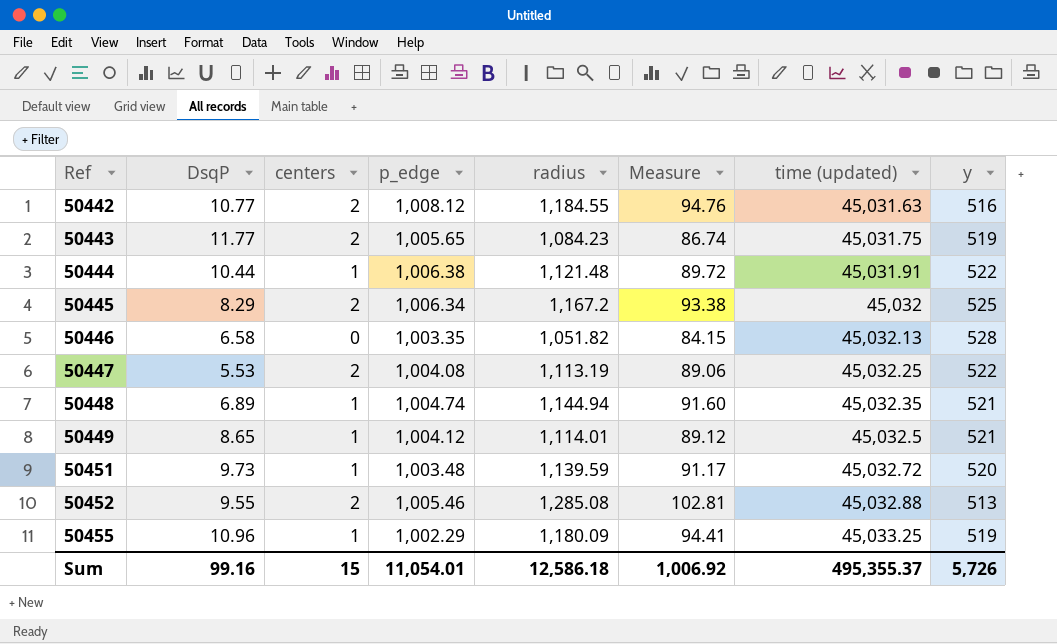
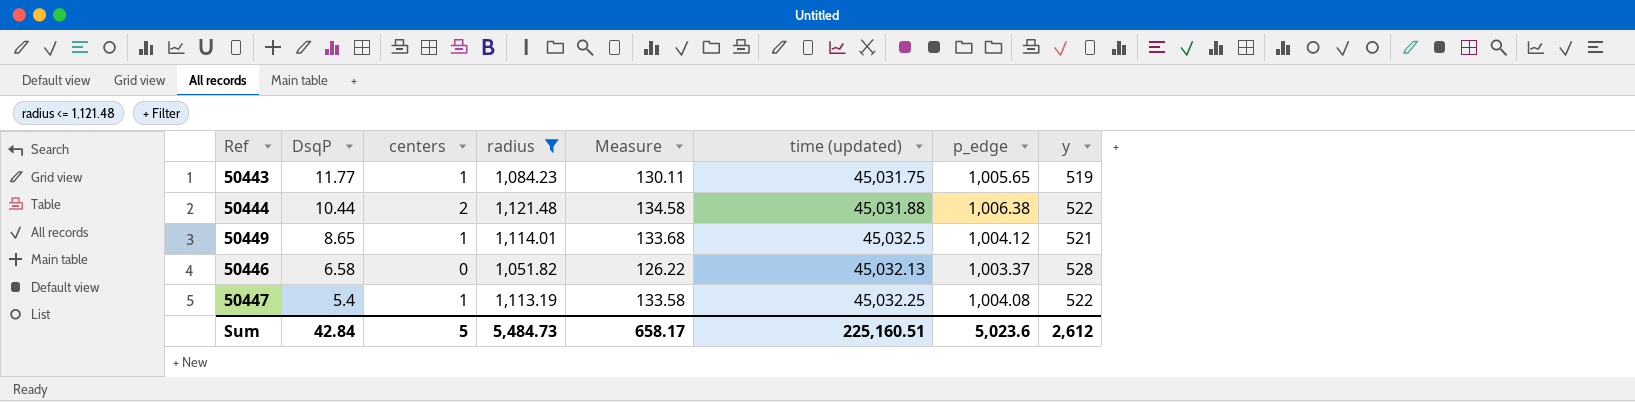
filter: none -> radius <= 1,121.48
row order: Ref ascending -> DsqP descending
column Measure | formula: [radius] * 0.08 -> [radius] * 0.12
column p_edge | position: 4 -> 7
50443 | centers: 2 -> 1
50444 | centers: 1 -> 2
50444 | time (updated): 45,031.91 -> 45,031.88
50446 | p_edge: 1,003.35 -> 1,003.37
50447 | DsqP: 5.53 -> 5.4
50447 | centers: 2 -> 1
Sum | DsqP: 99.16 -> 42.84
Sum | centers: 15 -> 5
Sum | radius: 12,586.18 -> 5,484.73
Sum | Measure: 1,006.92 -> 658.17
Sum | time (updated): 495,355.37 -> 225,160.51
Sum | p_edge: 11,054.01 -> 5,023.6
Sum | y: 5,726 -> 2,612

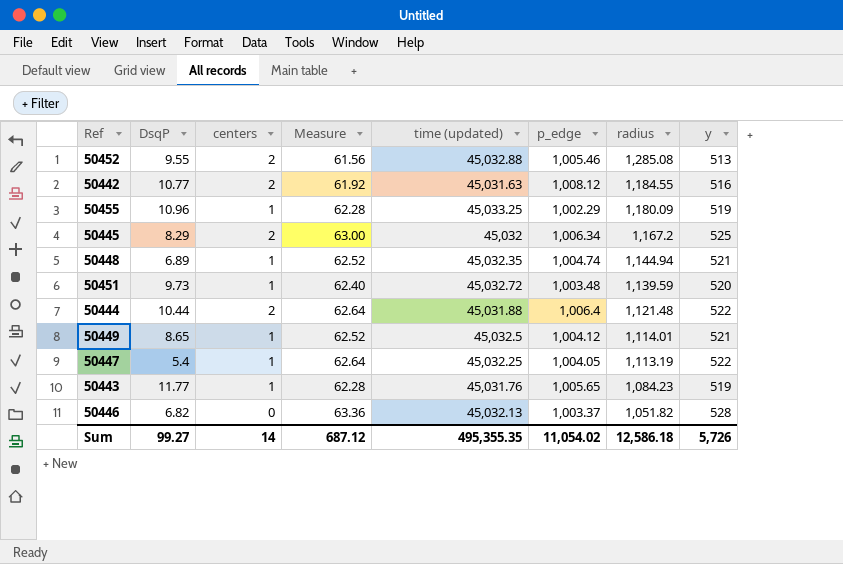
filter: radius <= 1,121.48 -> none
row order: DsqP descending -> radius descending
column Measure | formula: [radius] * 0.12 -> [y] * 0.12
column radius | position: 4 -> 7
50444 | p_edge: 1,006.38 -> 1,006.4
50447 | p_edge: 1,004.08 -> 1,004.05
50443 | time (updated): 45,031.75 -> 45,031.76
50446 | DsqP: 6.58 -> 6.82
Sum | DsqP: 42.84 -> 99.27
Sum | centers: 5 -> 14
Sum | Measure: 658.17 -> 687.12
Sum | time (updated): 225,160.51 -> 495,355.35
Sum | p_edge: 5,023.6 -> 11,054.02
Sum | radius: 5,484.73 -> 12,586.18
Sum | y: 2,612 -> 5,726

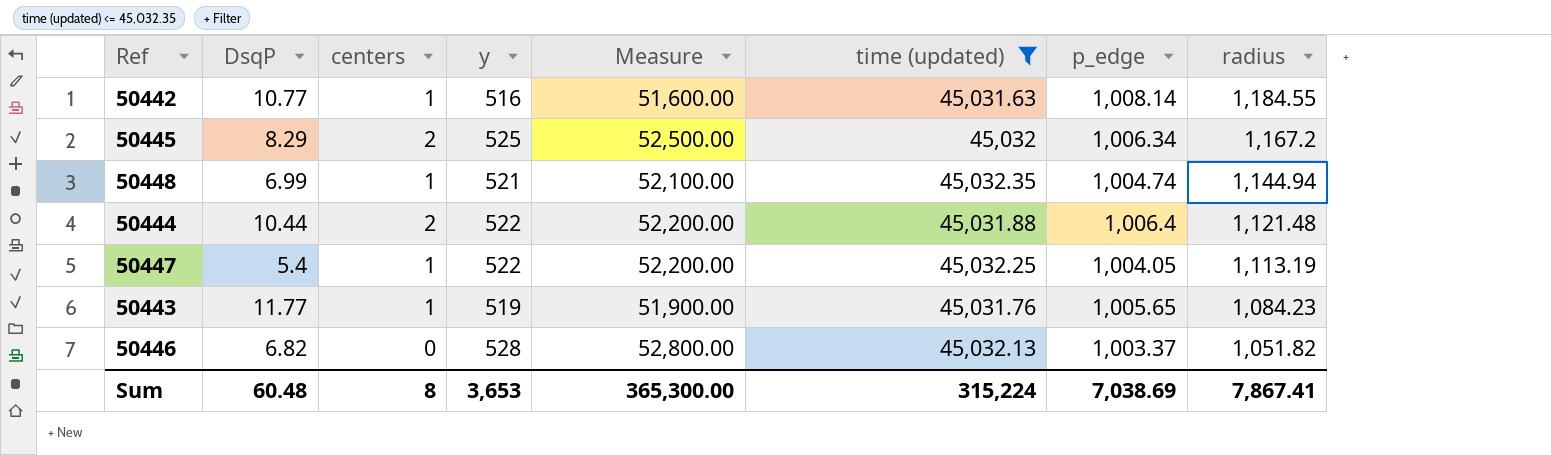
filter: none -> time (updated) <= 45,032.35
column y | position: 8 -> 4
column Measure | formula: [y] * 0.12 -> [y] * 100
50442 | centers: 2 -> 1
50442 | p_edge: 1,008.12 -> 1,008.14
50448 | DsqP: 6.89 -> 6.99
Sum | DsqP: 99.27 -> 60.48
Sum | centers: 14 -> 8
Sum | y: 5,726 -> 3,653
Sum | Measure: 687.12 -> 365,300.00
Sum | time (updated): 495,355.35 -> 315,224
Sum | p_edge: 11,054.02 -> 7,038.69
Sum | radius: 12,586.18 -> 7,867.41

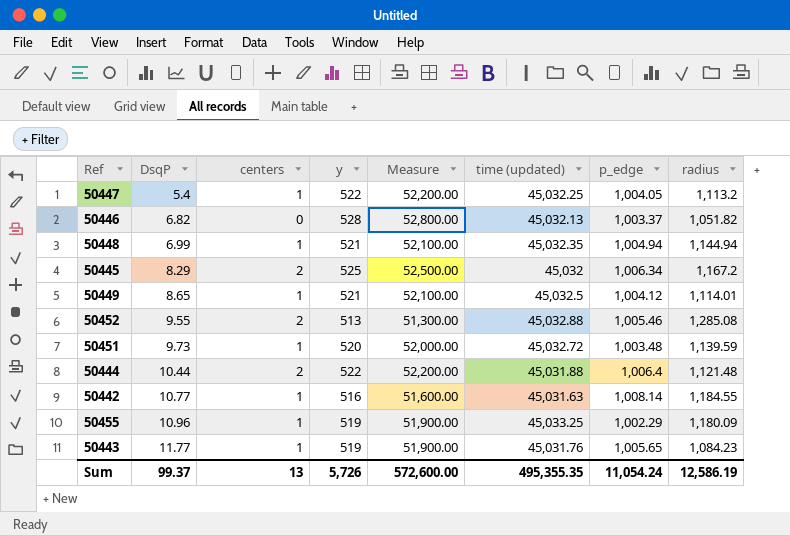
filter: time (updated) <= 45,032.35 -> none
row order: radius descending -> DsqP ascending
50447 | radius: 1,113.19 -> 1,113.2
50448 | p_edge: 1,004.74 -> 1,004.94
Sum | DsqP: 60.48 -> 99.37
Sum | centers: 8 -> 13
Sum | y: 3,653 -> 5,726
Sum | Measure: 365,300.00 -> 572,600.00
Sum | time (updated): 315,224 -> 495,355.35
Sum | p_edge: 7,038.69 -> 11,054.24
Sum | radius: 7,867.41 -> 12,586.19

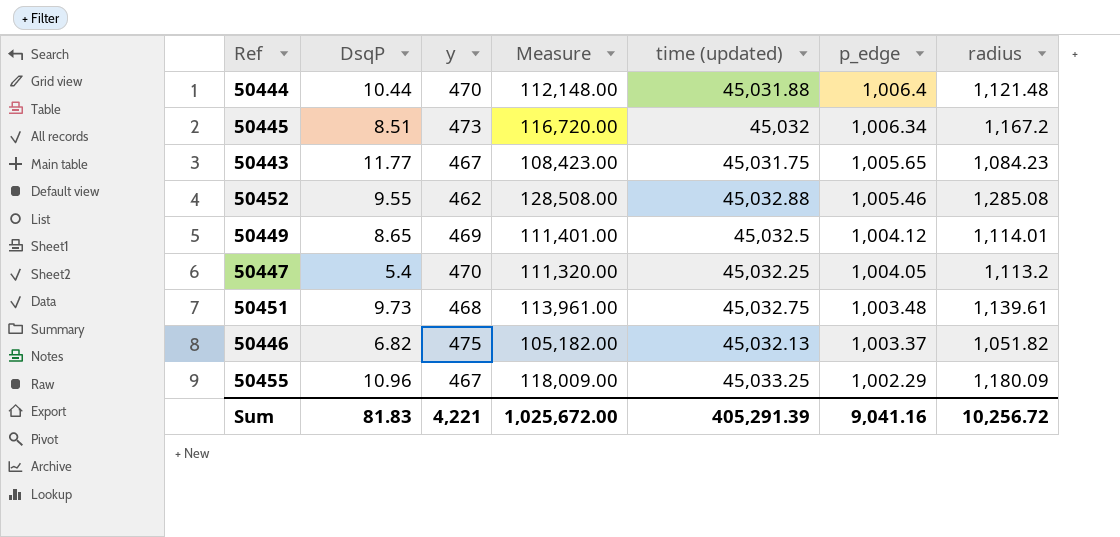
row order: DsqP ascending -> p_edge descending
column centers | position: 3 -> none
column Measure | formula: [y] * 100 -> [radius] * 100
row 50448: 6.99 | 1 | 521 | 52,100.00 | 45,032.35 | 1,004.94 | 1,144.94 -> none
row 50442: 10.77 | 1 | 516 | 51,600.00 | 45,031.63 | 1,008.14 | 1,184.55 -> none
50444 | y: 522 -> 470
50445 | DsqP: 8.29 -> 8.51
50445 | y: 525 -> 473
50443 | y: 519 -> 467
50443 | time (updated): 45,031.76 -> 45,031.75
50452 | y: 513 -> 462
50449 | y: 521 -> 469
50447 | y: 522 -> 470
50451 | y: 520 -> 468
50451 | time (updated): 45,032.72 -> 45,032.75
50451 | radius: 1,139.59 -> 1,139.61
50446 | y: 528 -> 475
50455 | y: 519 -> 467
Sum | DsqP: 99.37 -> 81.83
Sum | y: 5,726 -> 4,221
Sum | Measure: 572,600.00 -> 1,025,672.00
Sum | time (updated): 495,355.35 -> 405,291.39
Sum | p_edge: 11,054.24 -> 9,041.16
Sum | radius: 12,586.19 -> 10,256.72

